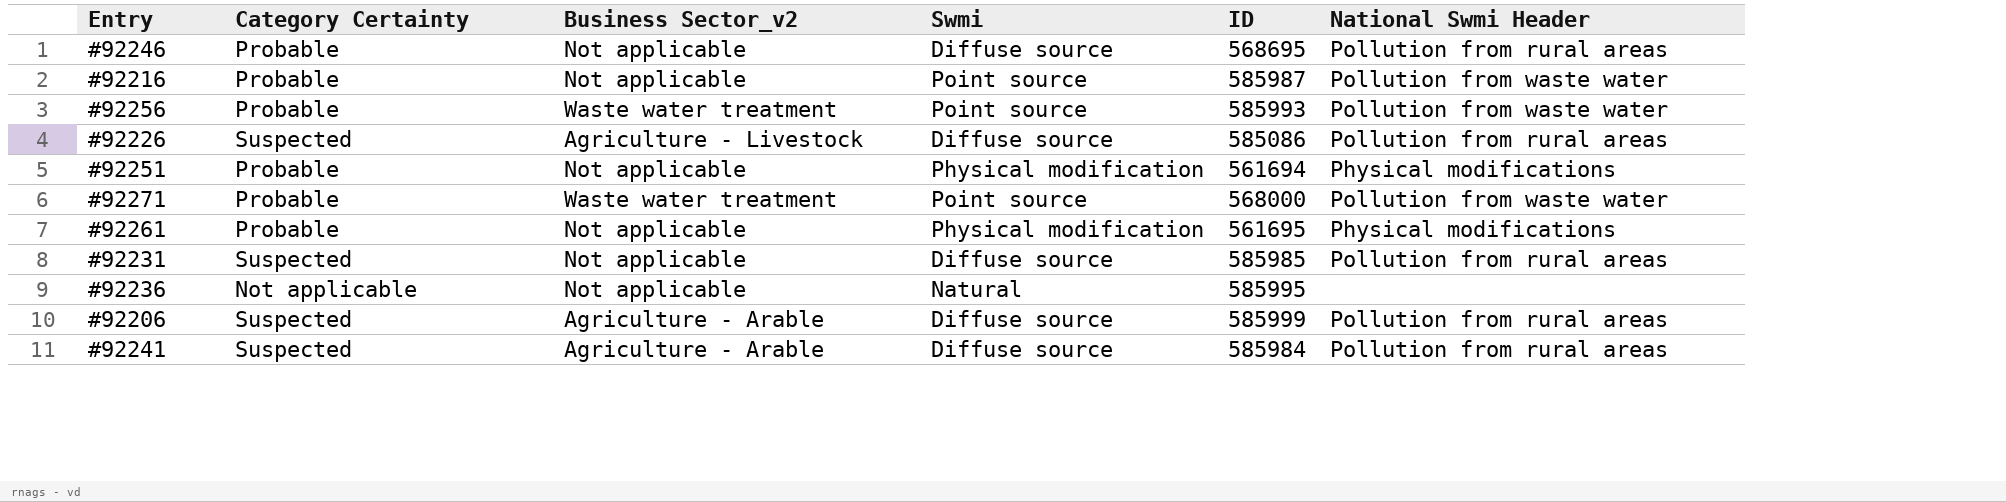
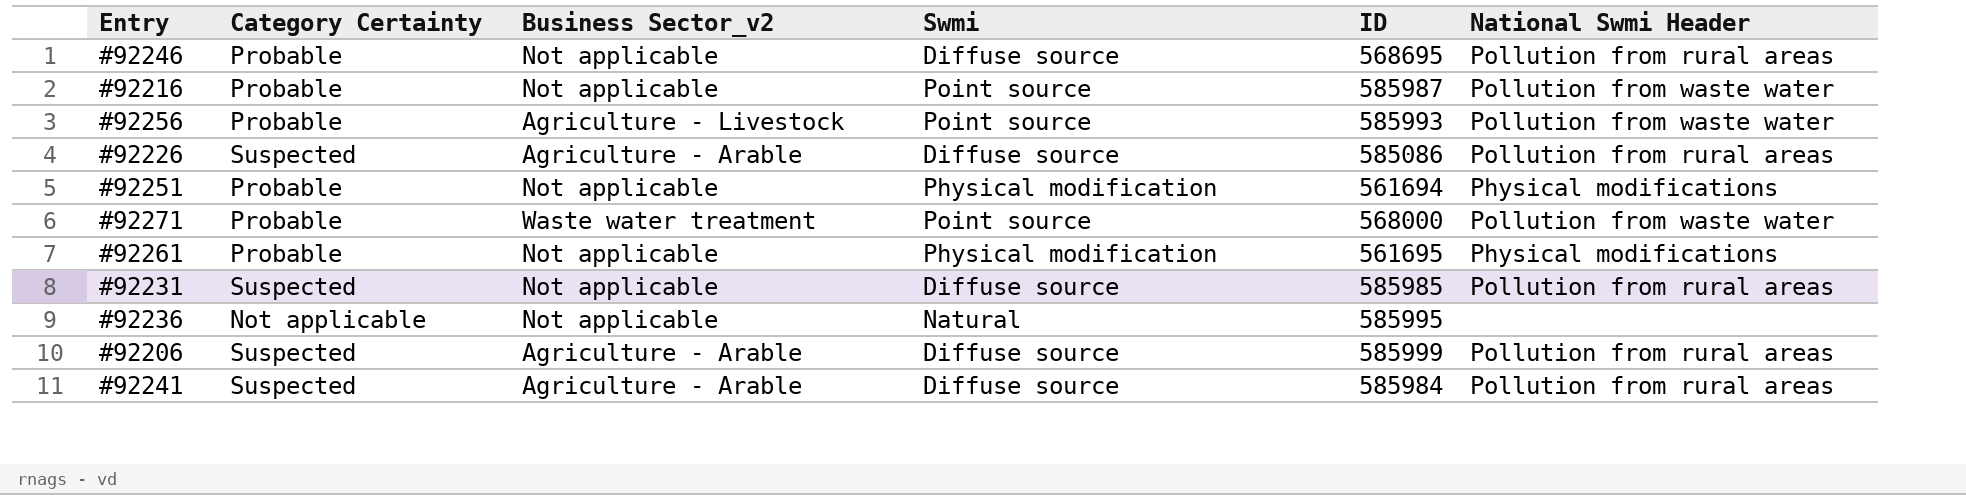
#92256 | Business Sector_v2: Waste water treatment -> Agriculture - Livestock
#92226 | Business Sector_v2: Agriculture - Livestock -> Agriculture - Arable

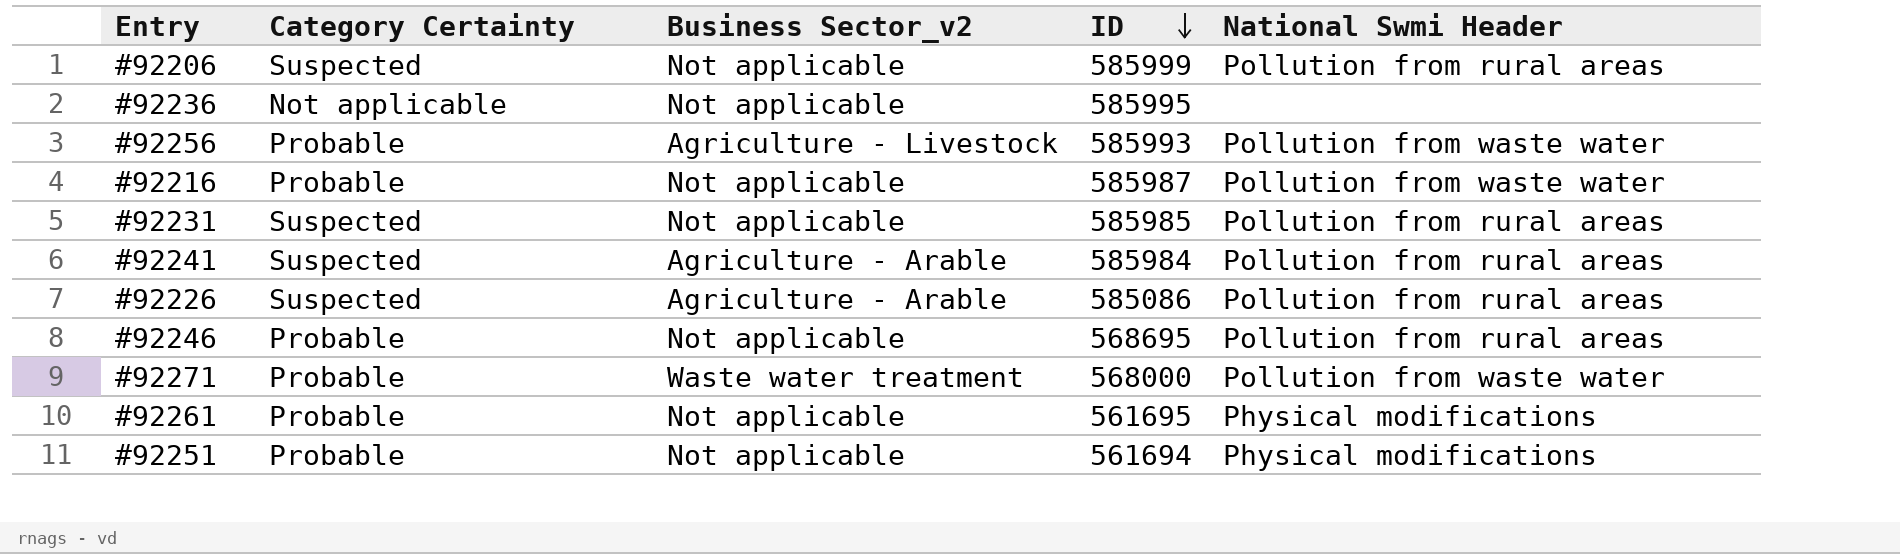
row order: none -> ID descending
column Swmi | position: 4 -> none
#92206 | Business Sector_v2: Agriculture - Arable -> Not applicable

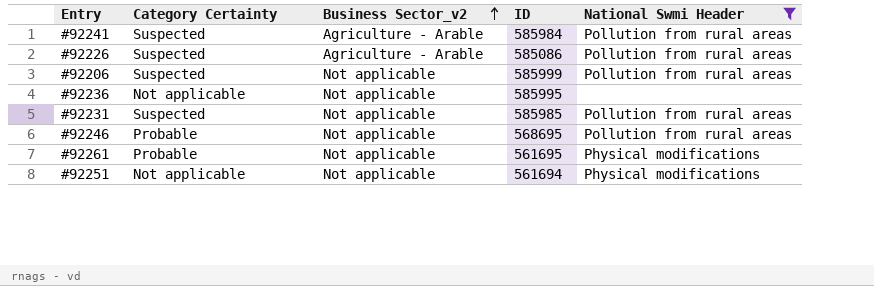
filter: none -> National Swmi Header != Pollution from waste water
row order: ID descending -> Business Sector_v2 ascending
#92251 | Category Certainty: Probable -> Not applicable

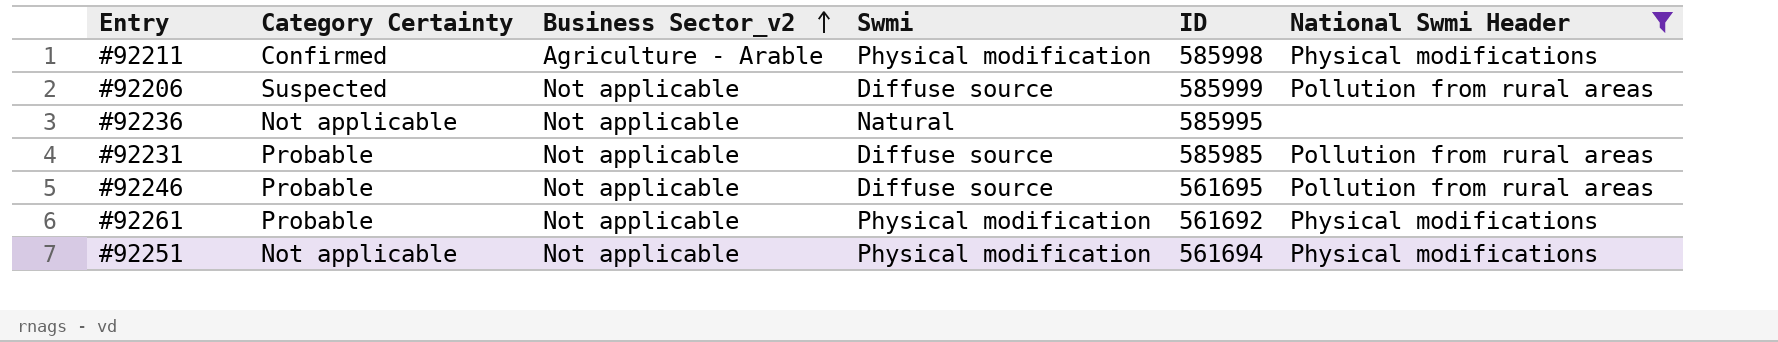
column Swmi | position: none -> 4
row #92241: Suspected | Agriculture - Arable | 585984 | Pollution from rural areas -> none
row #92226: Suspected | Agriculture - Arable | 585086 | Pollution from rural areas -> none
row #92211: none -> Confirmed | Agriculture - Arable | Physical modification | 585998 | Physical modifications
#92231 | Category Certainty: Suspected -> Probable
#92246 | ID: 568695 -> 561695
#92261 | ID: 561695 -> 561692

